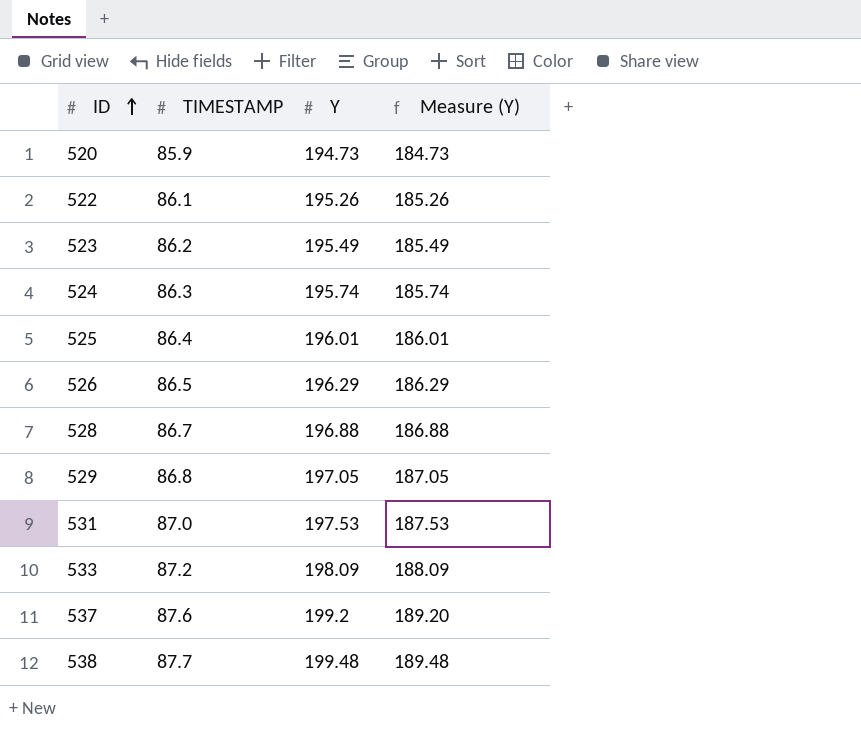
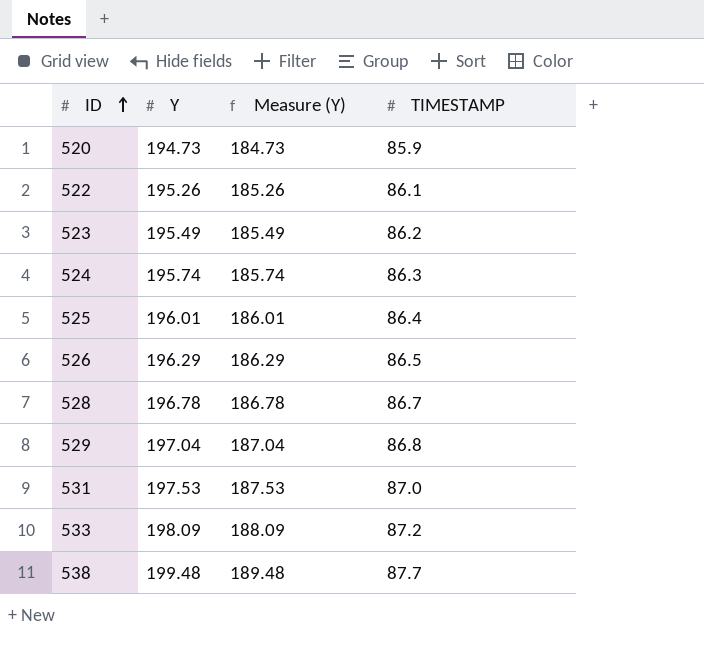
column TIMESTAMP | position: 2 -> 4
row 537: 87.6 | 199.2 | 189.20 -> none
528 | Y: 196.88 -> 196.78
528 | Measure (Y): 186.88 -> 186.78
529 | Y: 197.05 -> 197.04
529 | Measure (Y): 187.05 -> 187.04

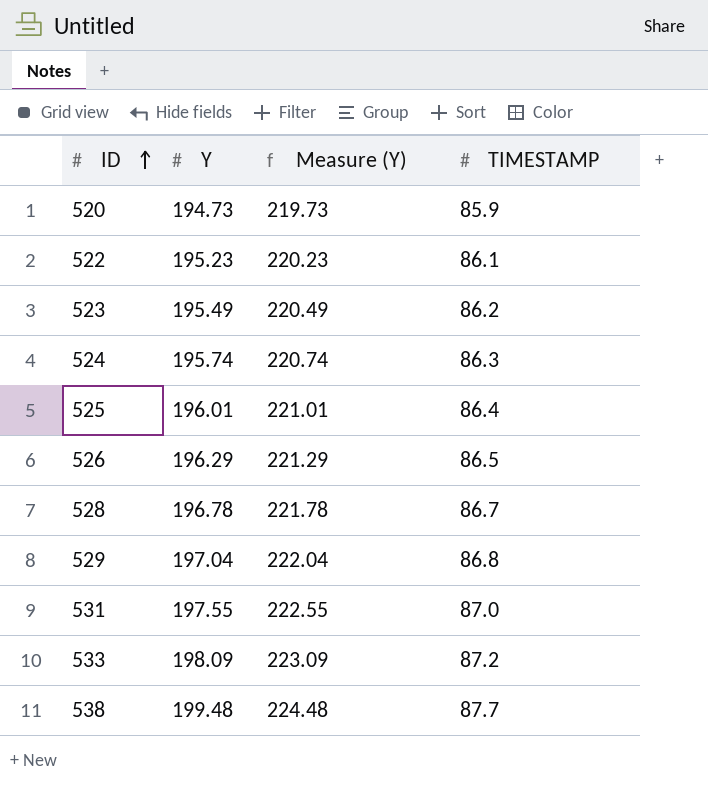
column Measure (Y) | formula: [Y] - 10 -> [Y] + 25
522 | Y: 195.26 -> 195.23
531 | Y: 197.53 -> 197.55

